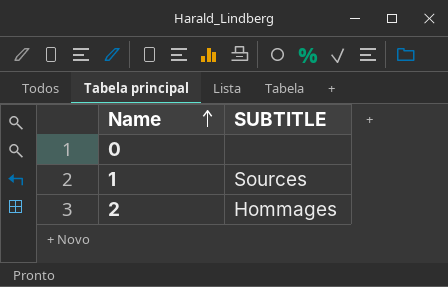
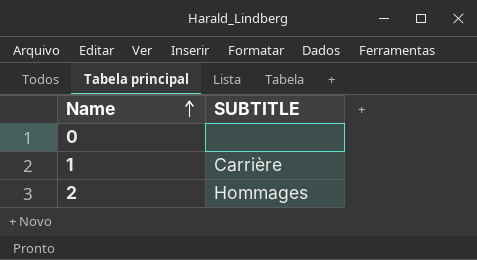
1 | SUBTITLE: Sources -> Carrière

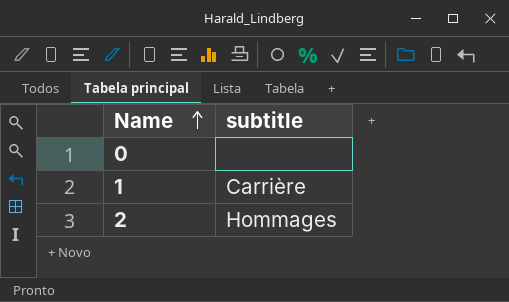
column name: SUBTITLE -> subtitle

